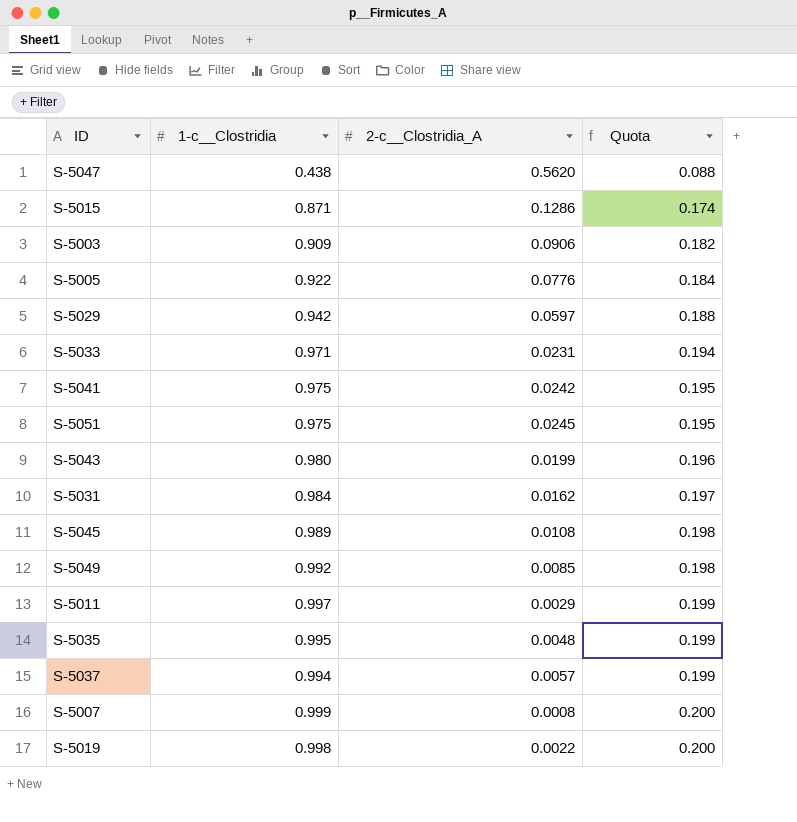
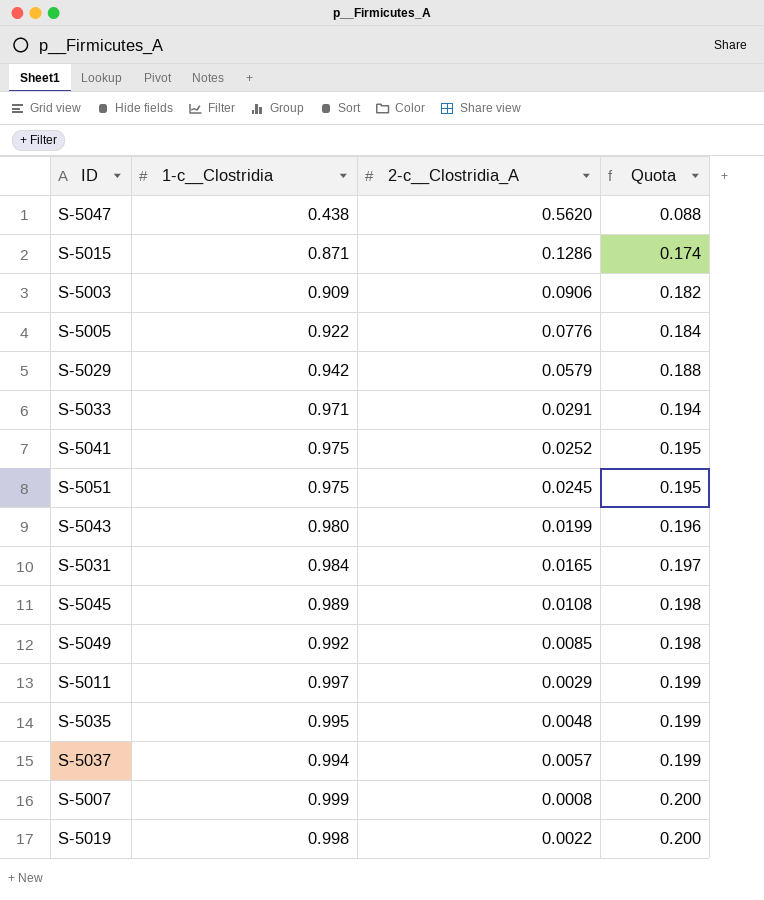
S-5029 | 2-c__Clostridia_A: 0.0597 -> 0.0579
S-5033 | 2-c__Clostridia_A: 0.0231 -> 0.0291
S-5041 | 2-c__Clostridia_A: 0.0242 -> 0.0252
S-5031 | 2-c__Clostridia_A: 0.0162 -> 0.0165

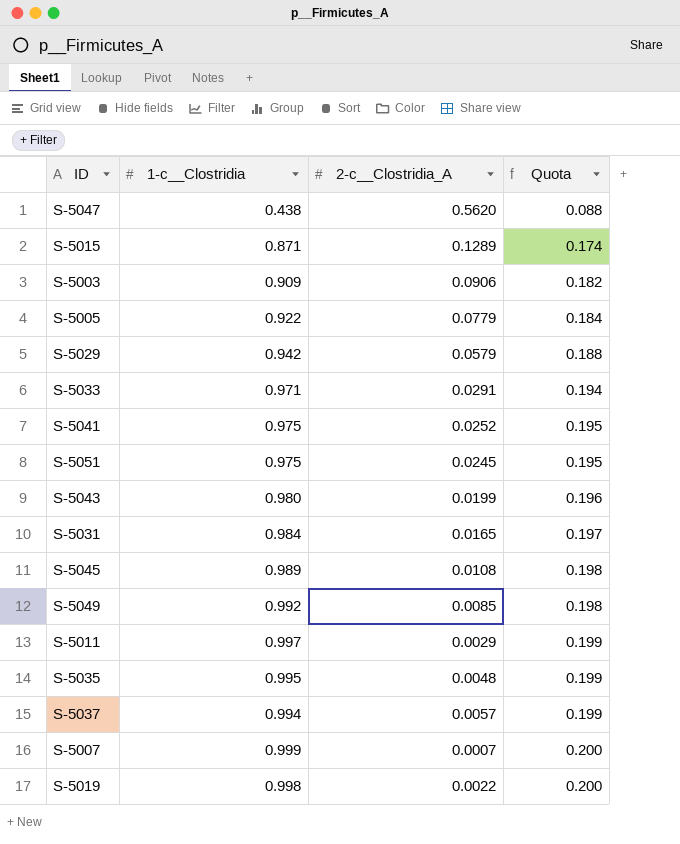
S-5015 | 2-c__Clostridia_A: 0.1286 -> 0.1289
S-5005 | 2-c__Clostridia_A: 0.0776 -> 0.0779
S-5007 | 2-c__Clostridia_A: 0.0008 -> 0.0007

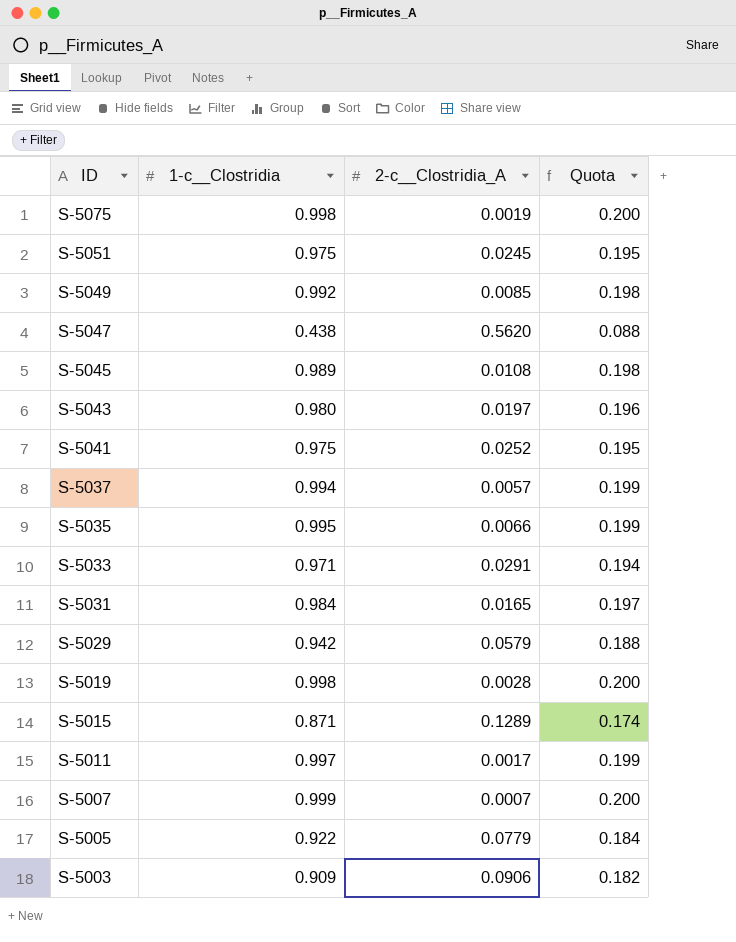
row order: Quota ascending -> ID descending
row S-5075: none -> 0.998 | 0.0019 | 0.200
S-5043 | 2-c__Clostridia_A: 0.0199 -> 0.0197
S-5035 | 2-c__Clostridia_A: 0.0048 -> 0.0066
S-5019 | 2-c__Clostridia_A: 0.0022 -> 0.0028
S-5011 | 2-c__Clostridia_A: 0.0029 -> 0.0017

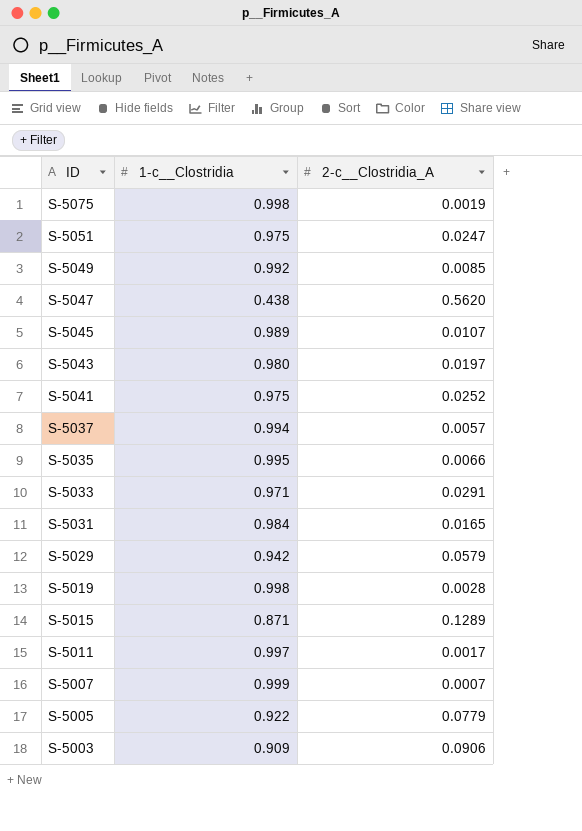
column Quota | formula: [1-c__Clostridia] * 0.2 -> none
S-5051 | 2-c__Clostridia_A: 0.0245 -> 0.0247
S-5045 | 2-c__Clostridia_A: 0.0108 -> 0.0107

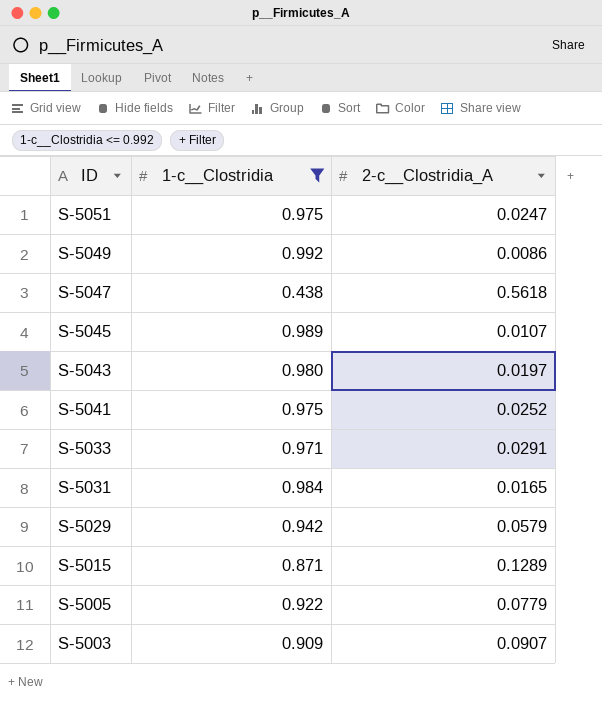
filter: none -> 1-c__Clostridia <= 0.992
S-5049 | 2-c__Clostridia_A: 0.0085 -> 0.0086
S-5047 | 2-c__Clostridia_A: 0.5620 -> 0.5618
S-5003 | 2-c__Clostridia_A: 0.0906 -> 0.0907

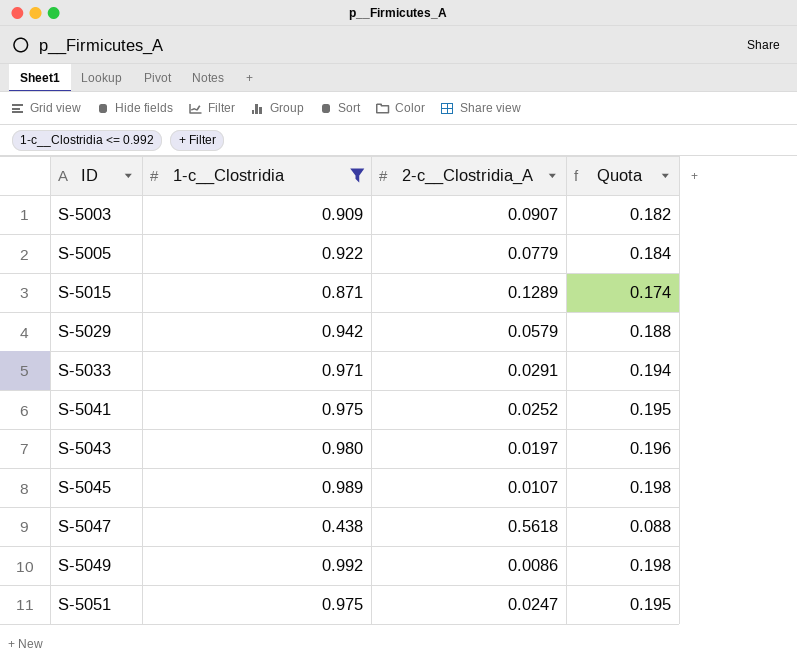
row order: ID descending -> ID ascending
column Quota | formula: none -> [1-c__Clostridia] * 0.2
row S-5031: 0.984 | 0.0165 -> none

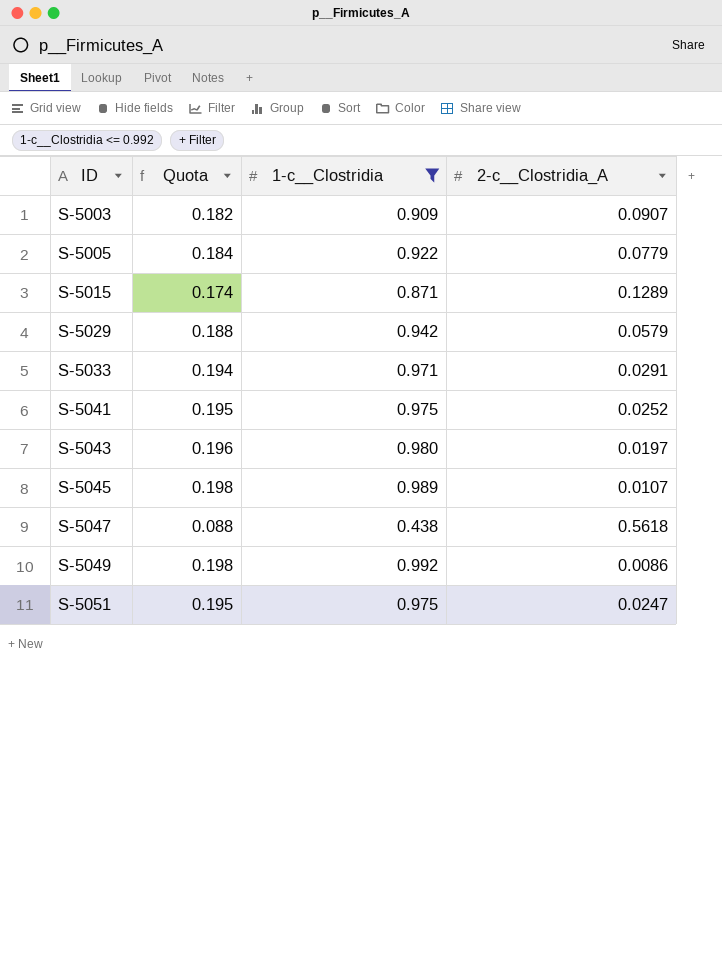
column Quota | position: 4 -> 2

